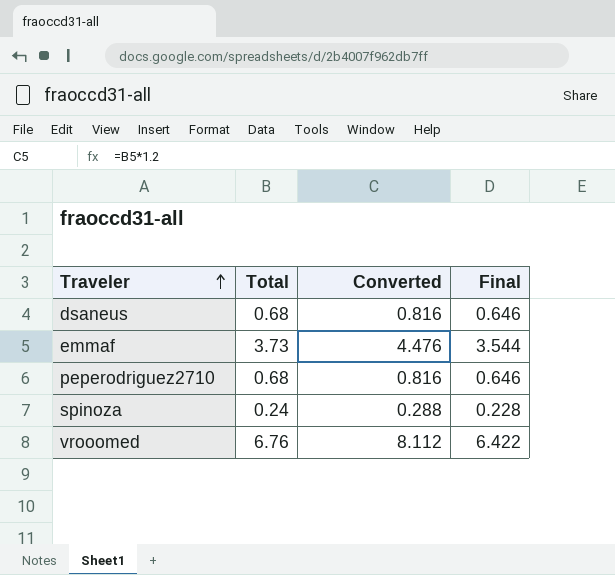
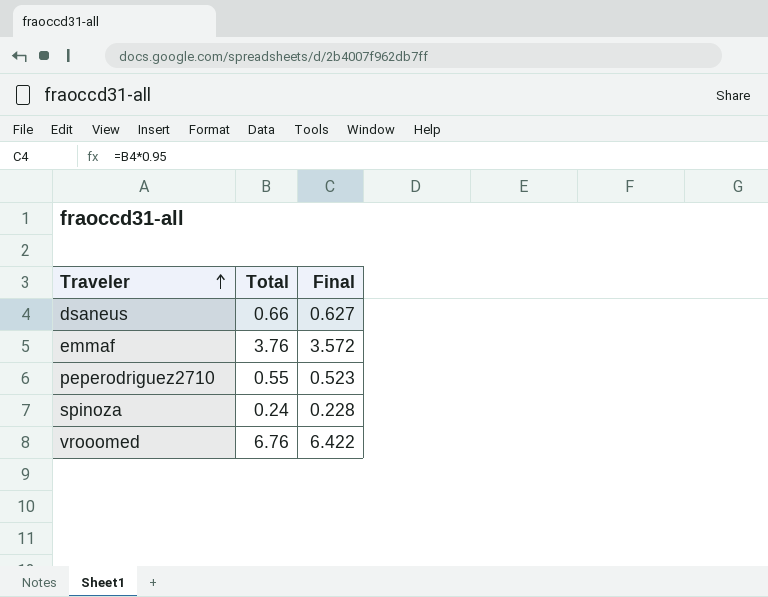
column Converted | formula: [Total] * 1.2 -> none
dsaneus | Total: 0.68 -> 0.66
dsaneus | Final: 0.646 -> 0.627
emmaf | Total: 3.73 -> 3.76
emmaf | Final: 3.544 -> 3.572
peperodriguez2710 | Total: 0.68 -> 0.55
peperodriguez2710 | Final: 0.646 -> 0.523

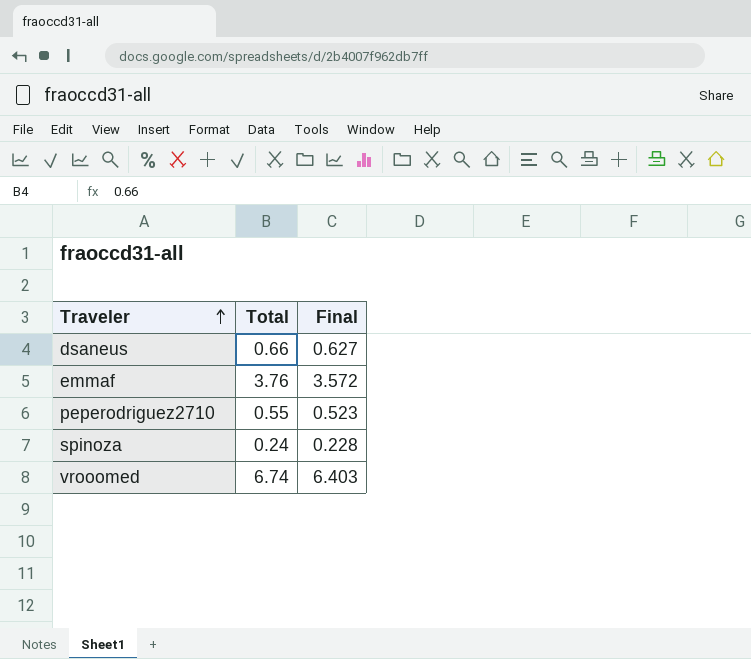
vrooomed | Total: 6.76 -> 6.74
vrooomed | Final: 6.422 -> 6.403

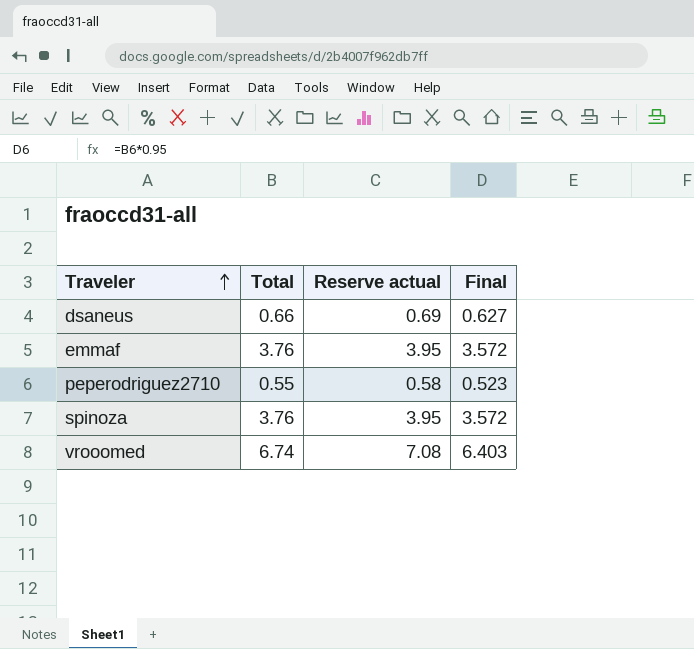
column Reserve actual | formula: none -> [Total] * 1.05
spinoza | Total: 0.24 -> 3.76
spinoza | Final: 0.228 -> 3.572

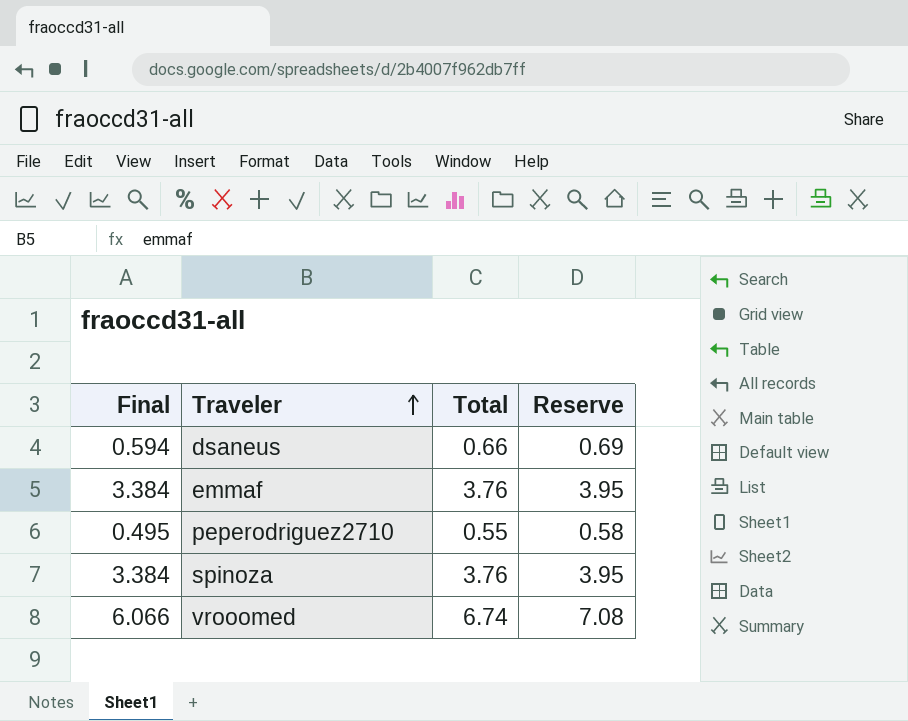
column Final | formula: [Total] * 0.95 -> [Total] * 0.9
column Final | position: 4 -> 1
column name: Reserve actual -> Reserve

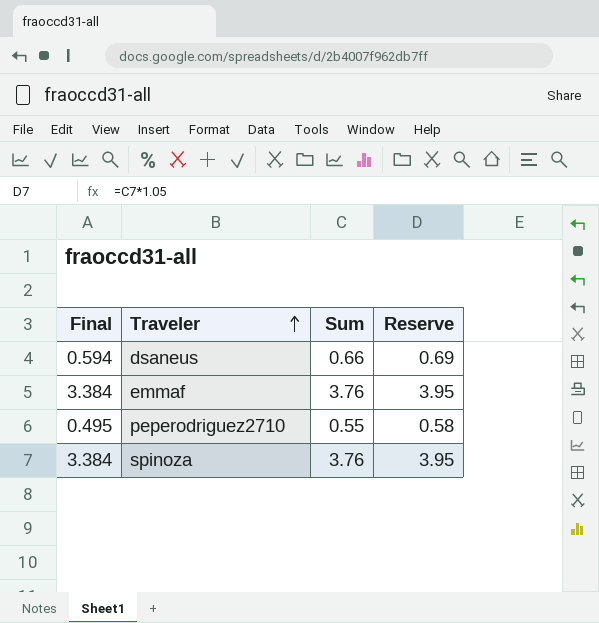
column name: Total -> Sum
row vrooomed: 6.066 | 6.74 | 7.08 -> none

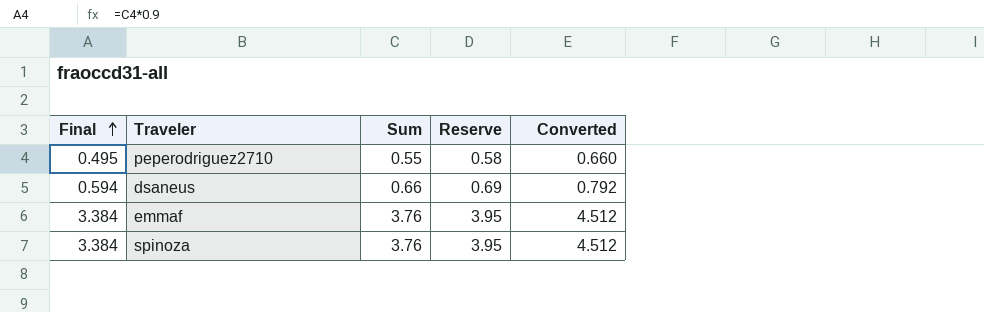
row order: Traveler ascending -> Final ascending
column Converted | formula: none -> [Sum] * 1.2

